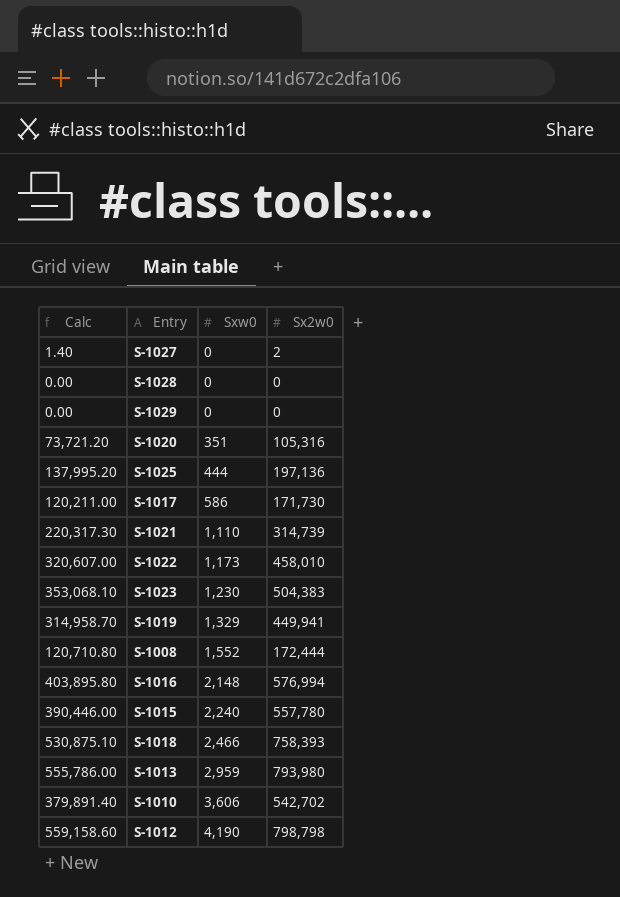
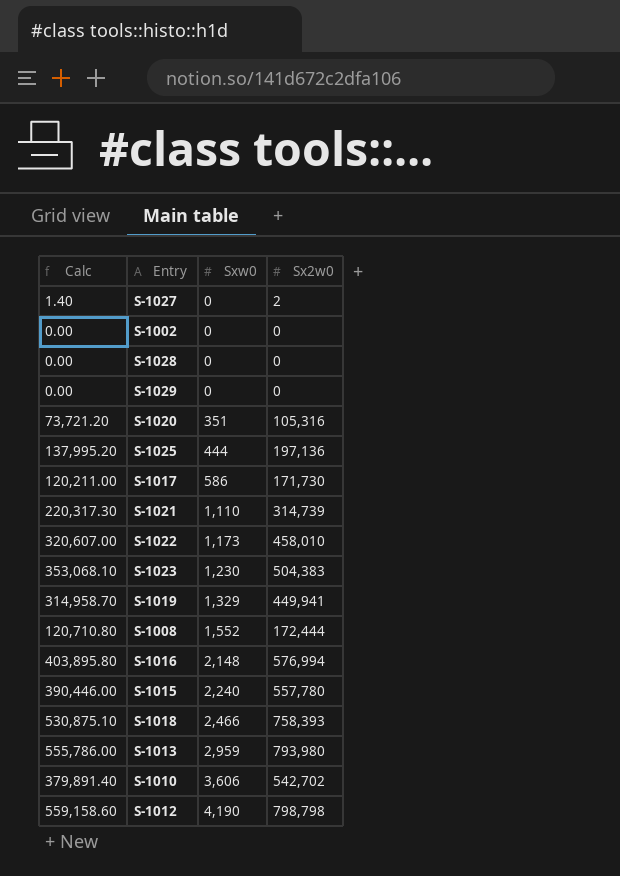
row S-1002: none -> 0.00 | 0 | 0

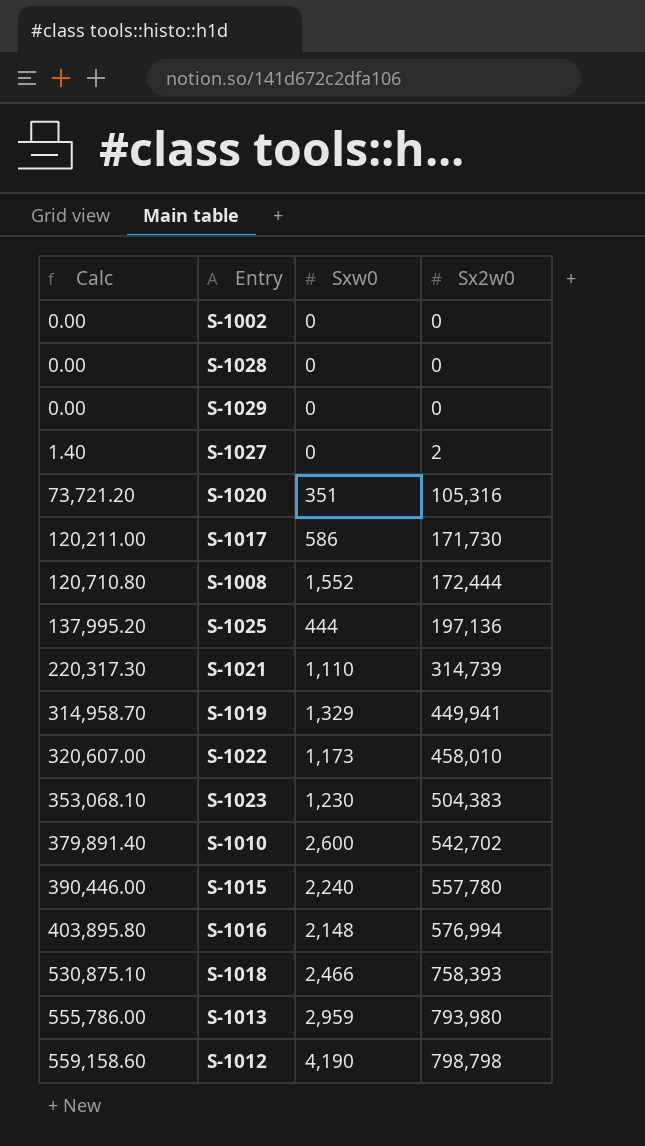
row order: Sxw0 ascending -> Calc ascending
S-1010 | Sxw0: 3,606 -> 2,600

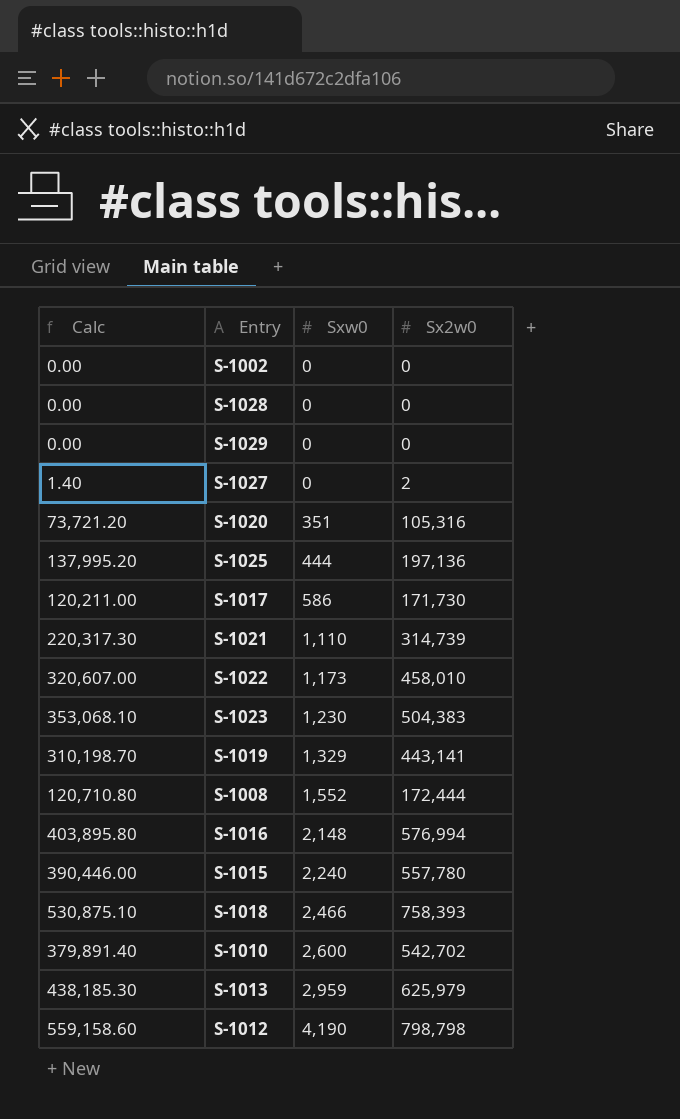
row order: Calc ascending -> Sxw0 ascending
S-1019 | Calc: 314,958.70 -> 310,198.70
S-1019 | Sx2w0: 449,941 -> 443,141
S-1013 | Calc: 555,786.00 -> 438,185.30
S-1013 | Sx2w0: 793,980 -> 625,979

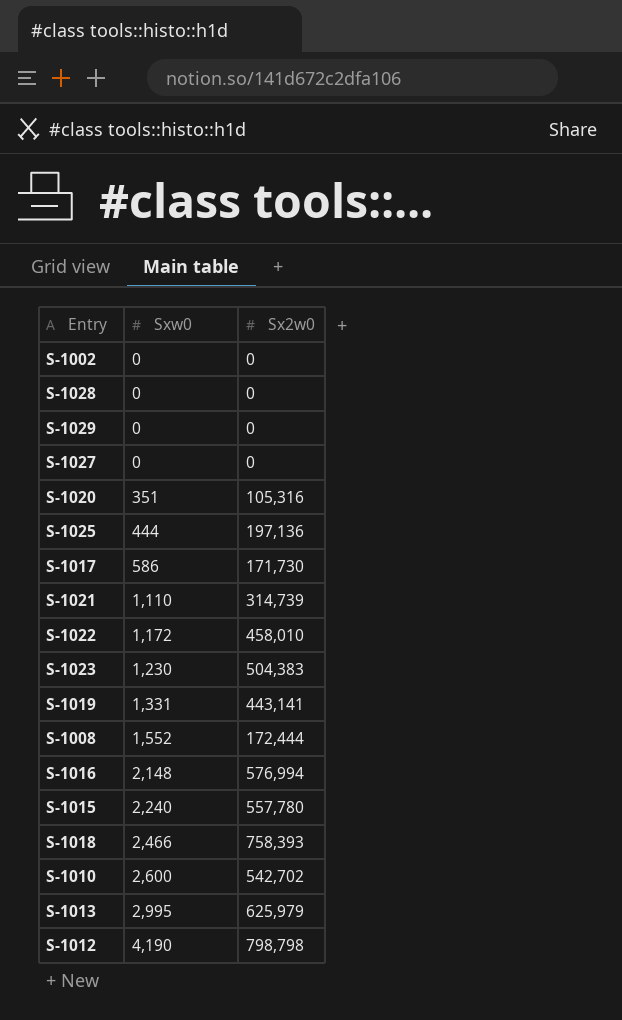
column Calc | formula: [Sx2w0] * 0.7 -> none
S-1027 | Sx2w0: 2 -> 0
S-1022 | Sxw0: 1,173 -> 1,172
S-1019 | Sxw0: 1,329 -> 1,331
S-1013 | Sxw0: 2,959 -> 2,995

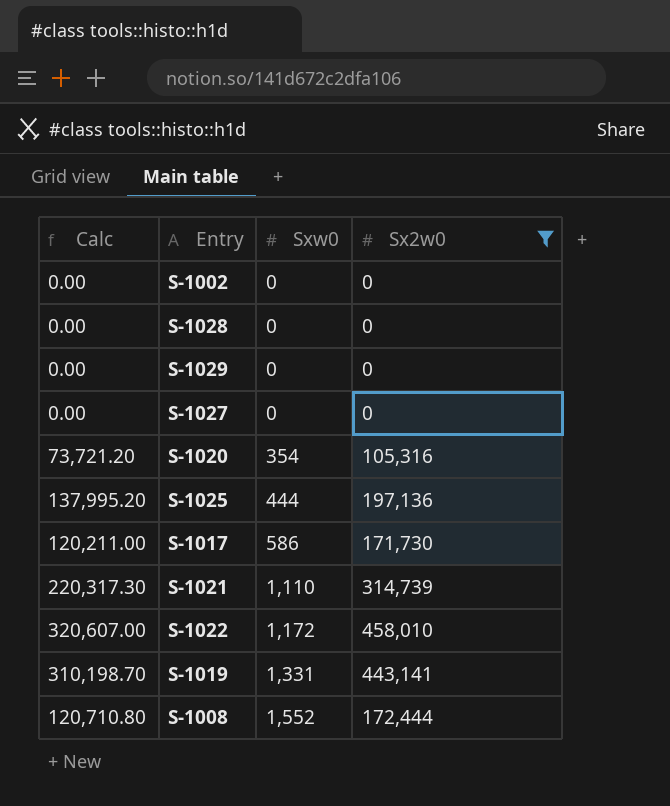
filter: none -> Sx2w0 <= 458,010
column Calc | formula: none -> [Sx2w0] * 0.7
S-1020 | Sxw0: 351 -> 354

